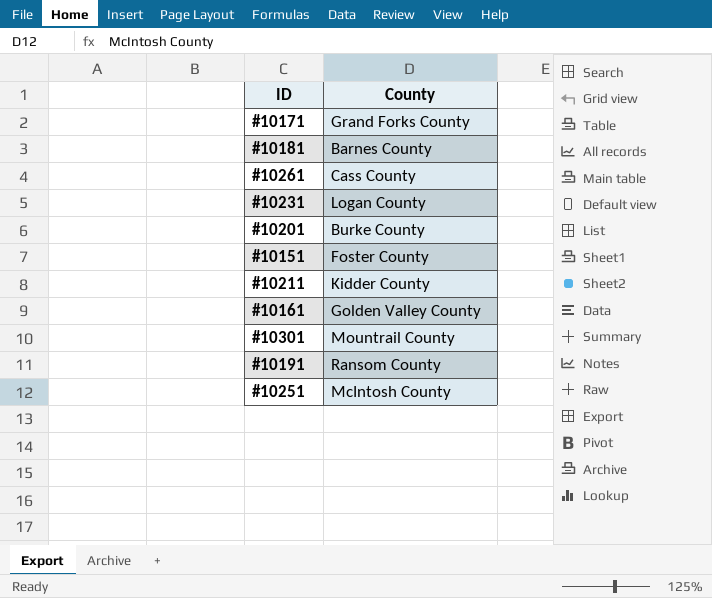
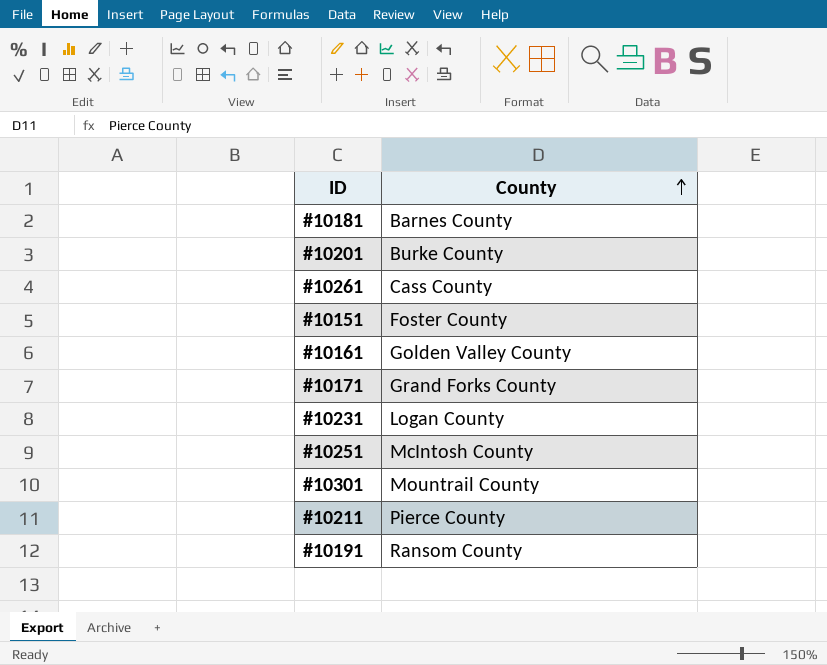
row order: none -> County ascending
#10211 | County: Kidder County -> Pierce County

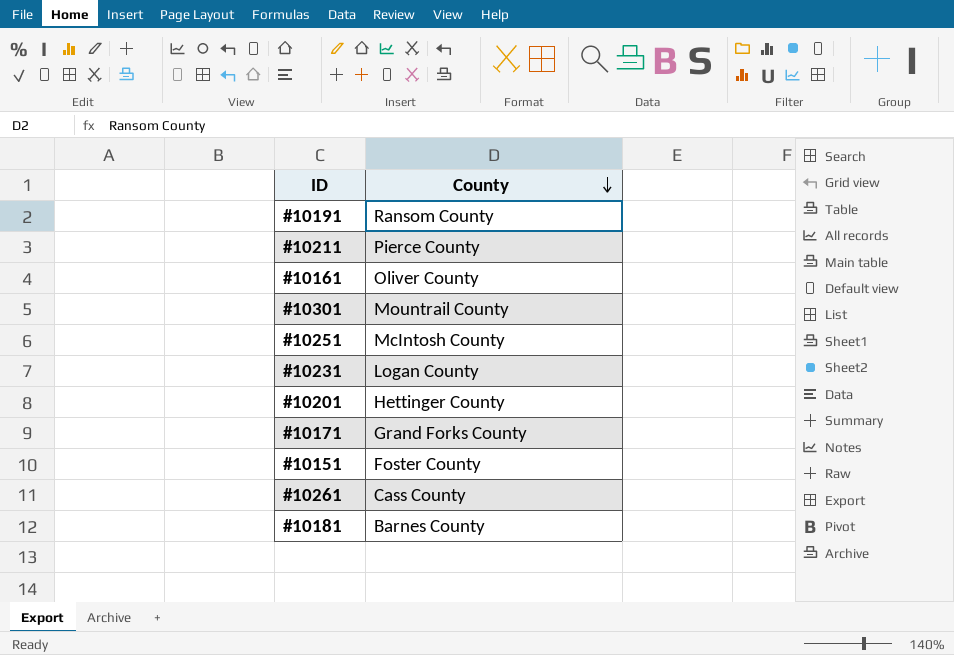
row order: County ascending -> County descending
#10161 | County: Golden Valley County -> Oliver County
#10201 | County: Burke County -> Hettinger County

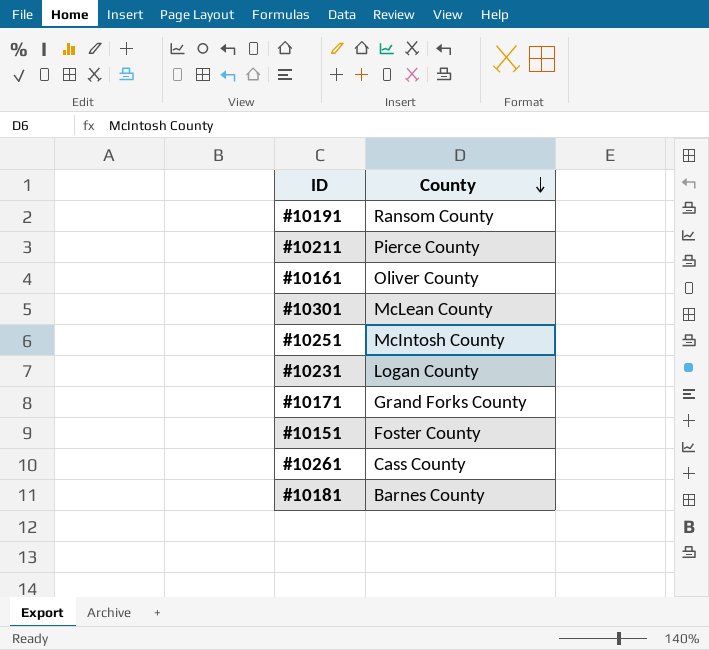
row #10201: Hettinger County -> none
#10301 | County: Mountrail County -> McLean County

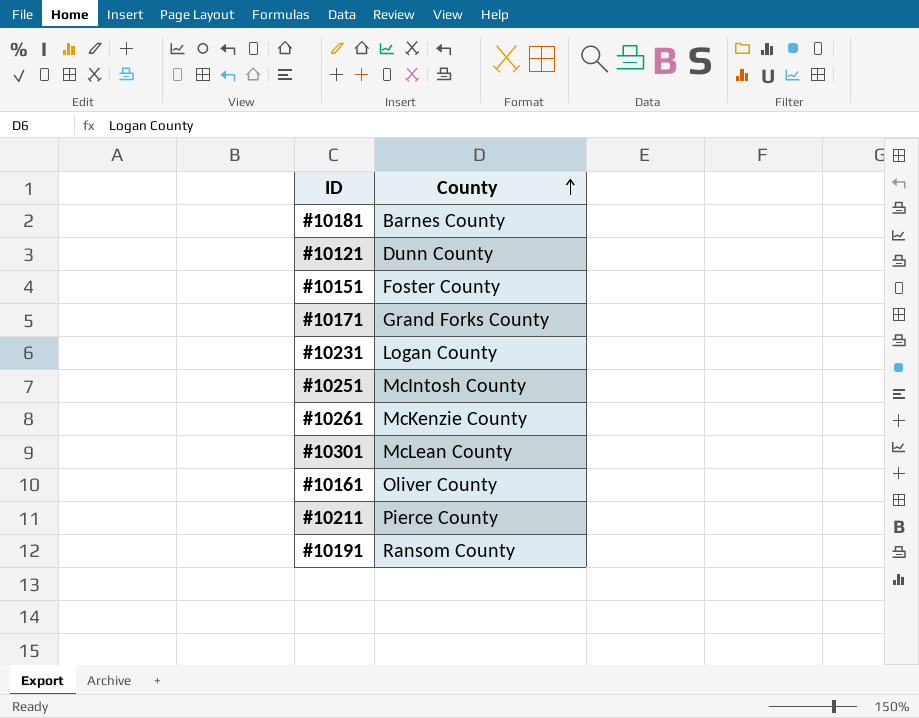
row order: County descending -> County ascending
row #10121: none -> Dunn County
#10261 | County: Cass County -> McKenzie County

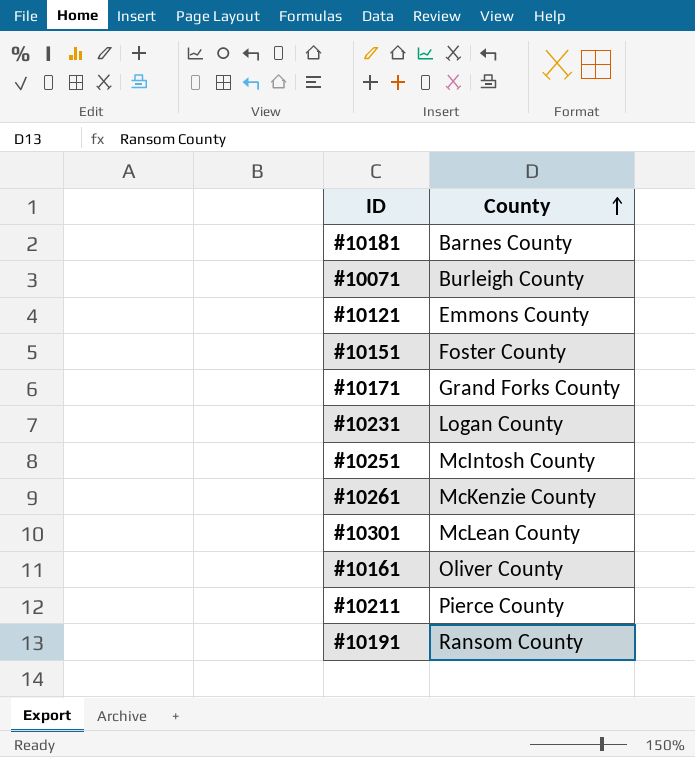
row #10071: none -> Burleigh County
#10121 | County: Dunn County -> Emmons County

